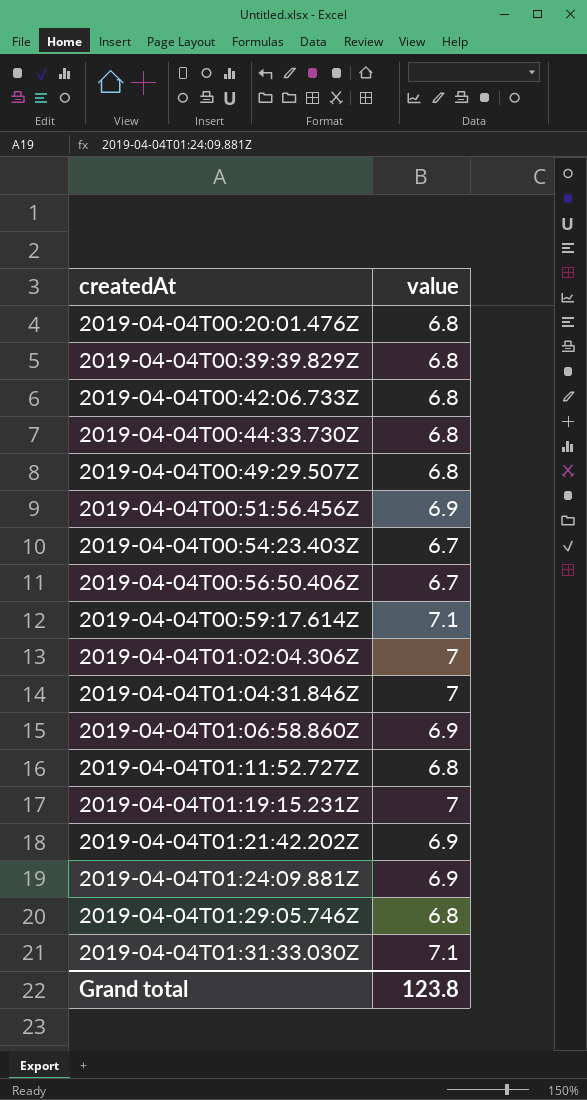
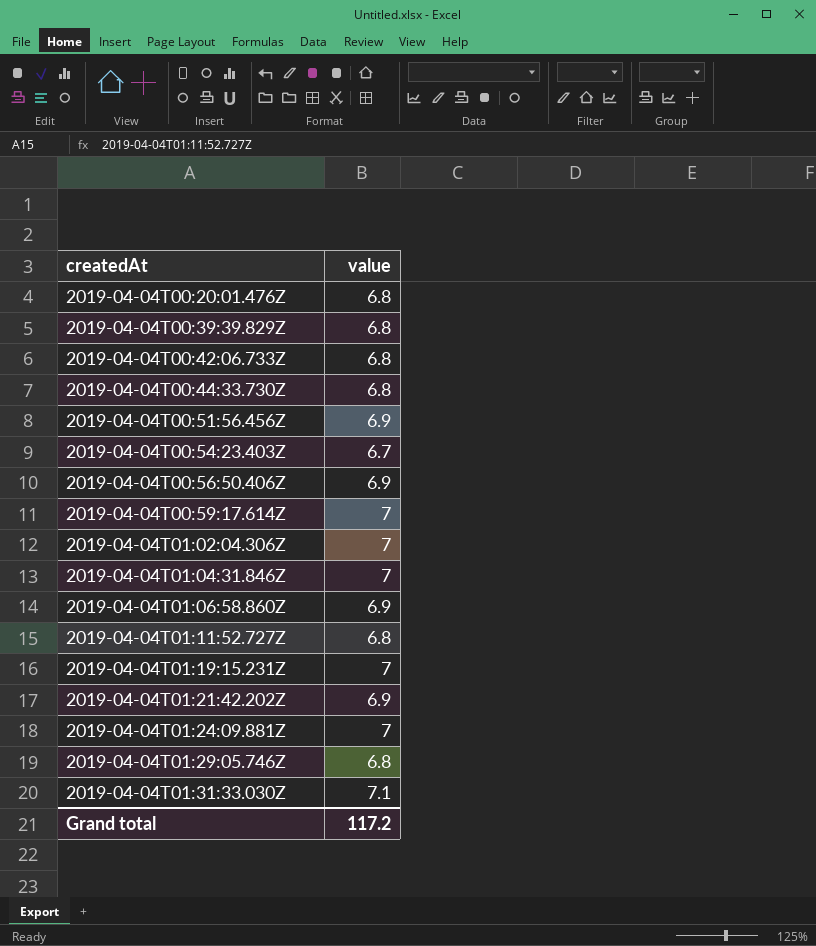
row 2019-04-04T00:49:29.507Z: 6.8 -> none
2019-04-04T00:56:50.406Z | value: 6.7 -> 6.9
2019-04-04T00:59:17.614Z | value: 7.1 -> 7
2019-04-04T01:24:09.881Z | value: 6.9 -> 7
Grand total | value: 123.8 -> 117.2

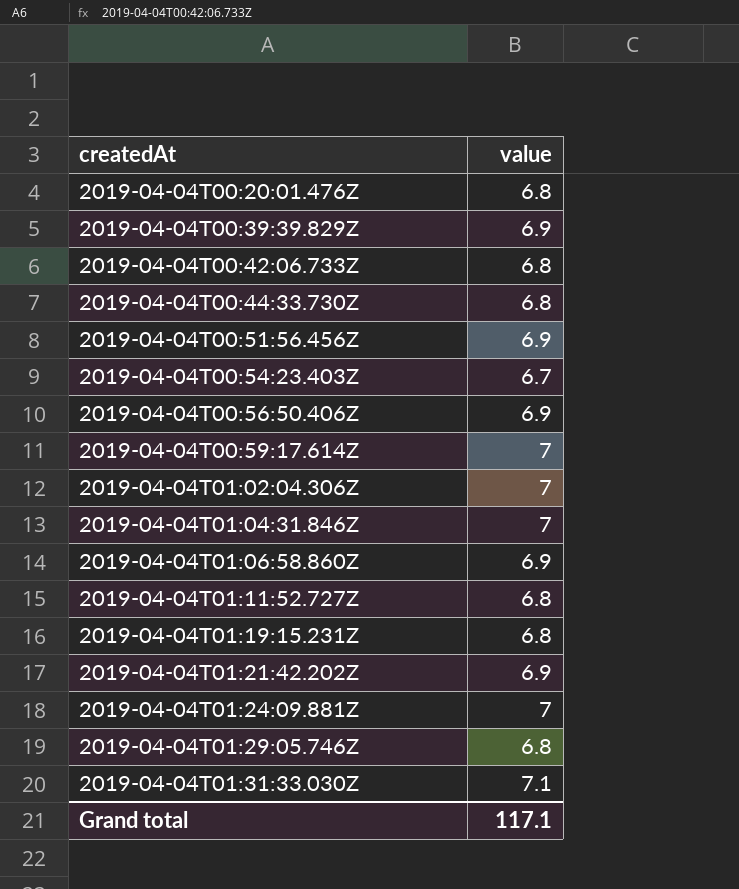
2019-04-04T00:39:39.829Z | value: 6.8 -> 6.9
2019-04-04T01:19:15.231Z | value: 7 -> 6.8
Grand total | value: 117.2 -> 117.1

